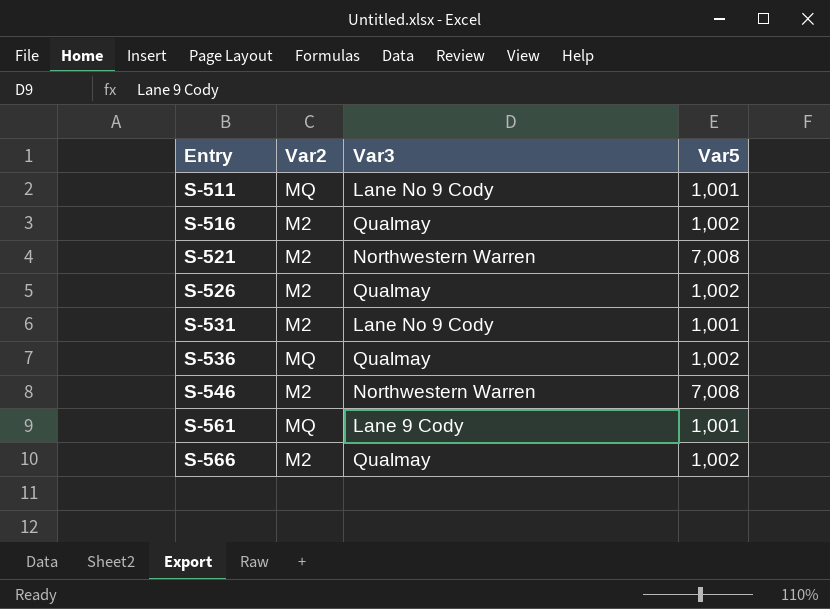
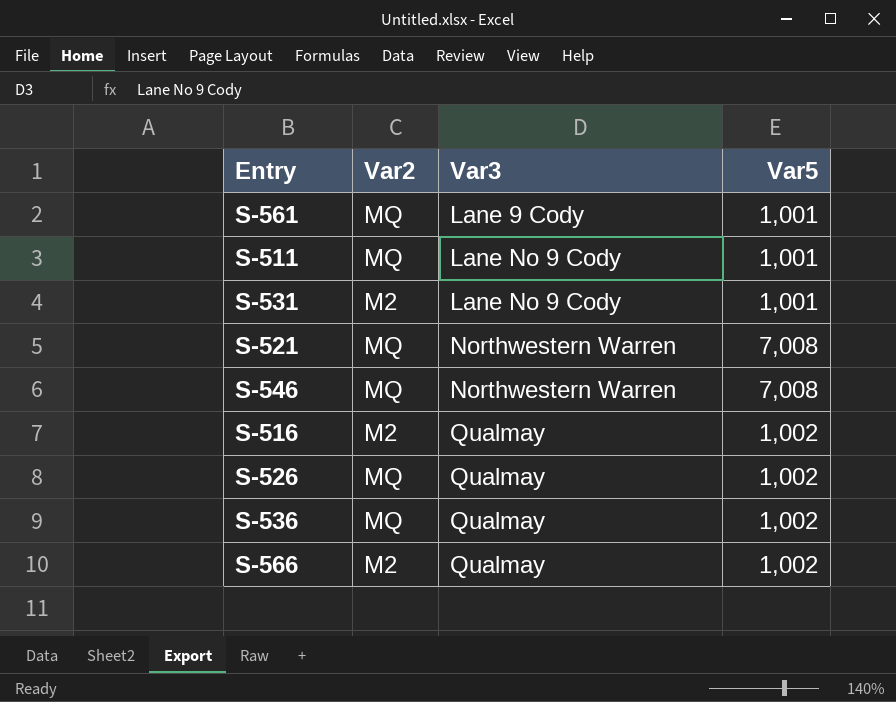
row order: Entry ascending -> Var3 ascending
S-521 | Var2: M2 -> MQ
S-546 | Var2: M2 -> MQ
S-526 | Var2: M2 -> MQ

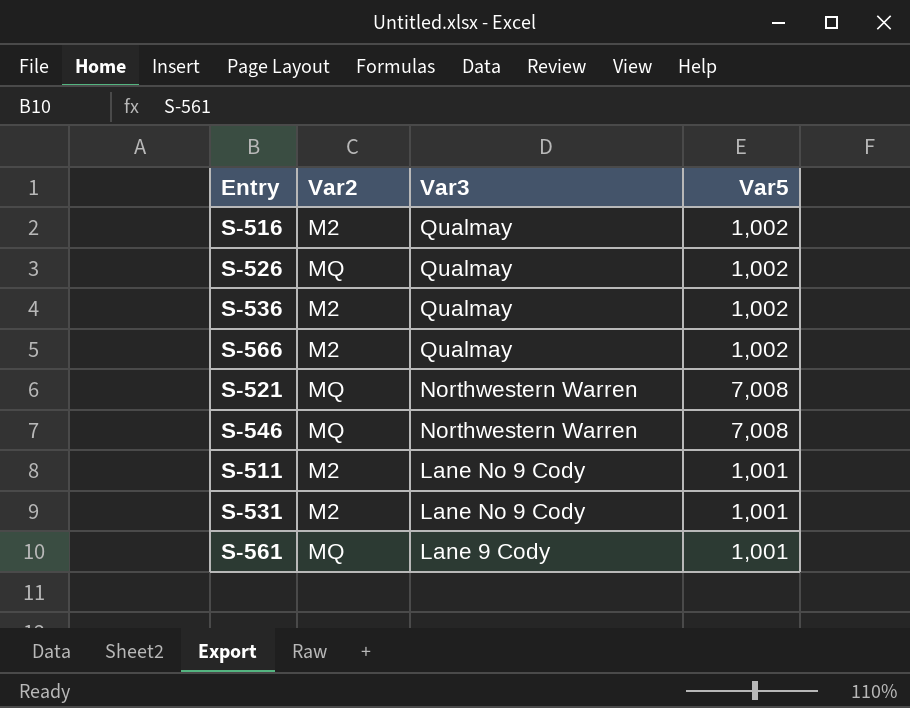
row order: Var3 ascending -> Var3 descending
S-536 | Var2: MQ -> M2
S-511 | Var2: MQ -> M2

